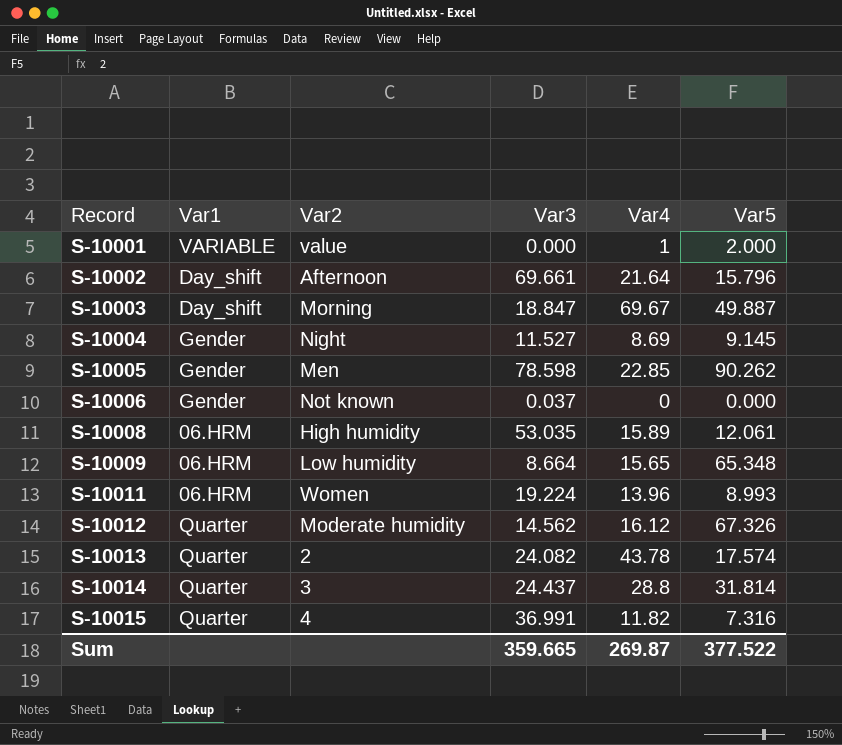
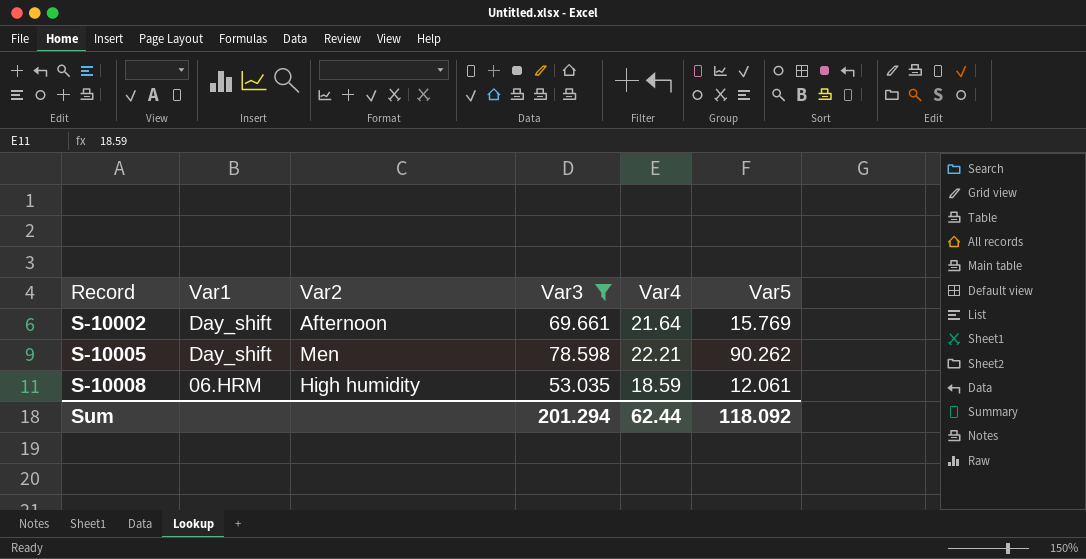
filter: none -> Var3 >= 53.035
S-10002 | Var5: 15.796 -> 15.769
S-10005 | Var1: Gender -> Day_shift
S-10005 | Var4: 22.85 -> 22.21
S-10008 | Var4: 15.89 -> 18.59
Sum | Var3: 359.665 -> 201.294
Sum | Var4: 269.87 -> 62.44
Sum | Var5: 377.522 -> 118.092

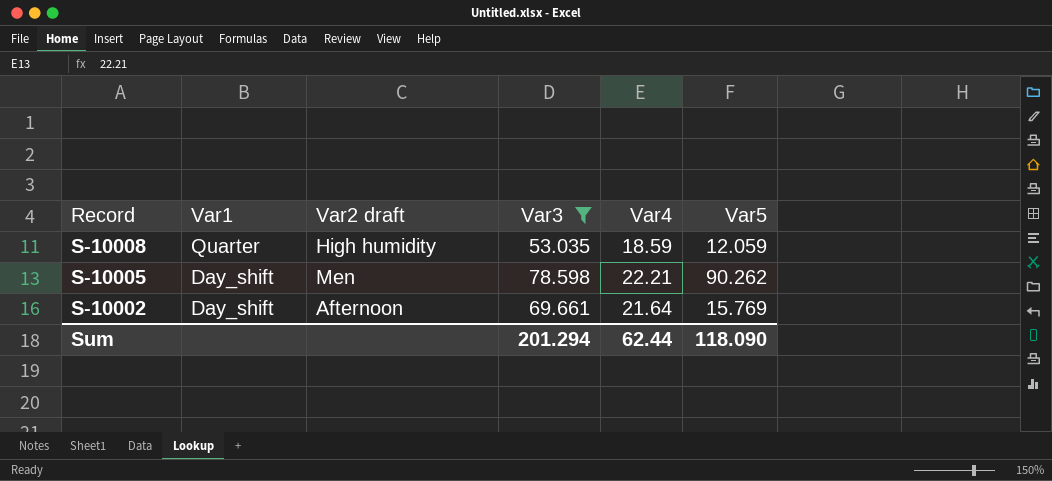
row order: Record ascending -> Record descending
column name: Var2 -> Var2 draft
S-10008 | Var1: 06.HRM -> Quarter
S-10008 | Var5: 12.061 -> 12.059
Sum | Var5: 118.092 -> 118.090

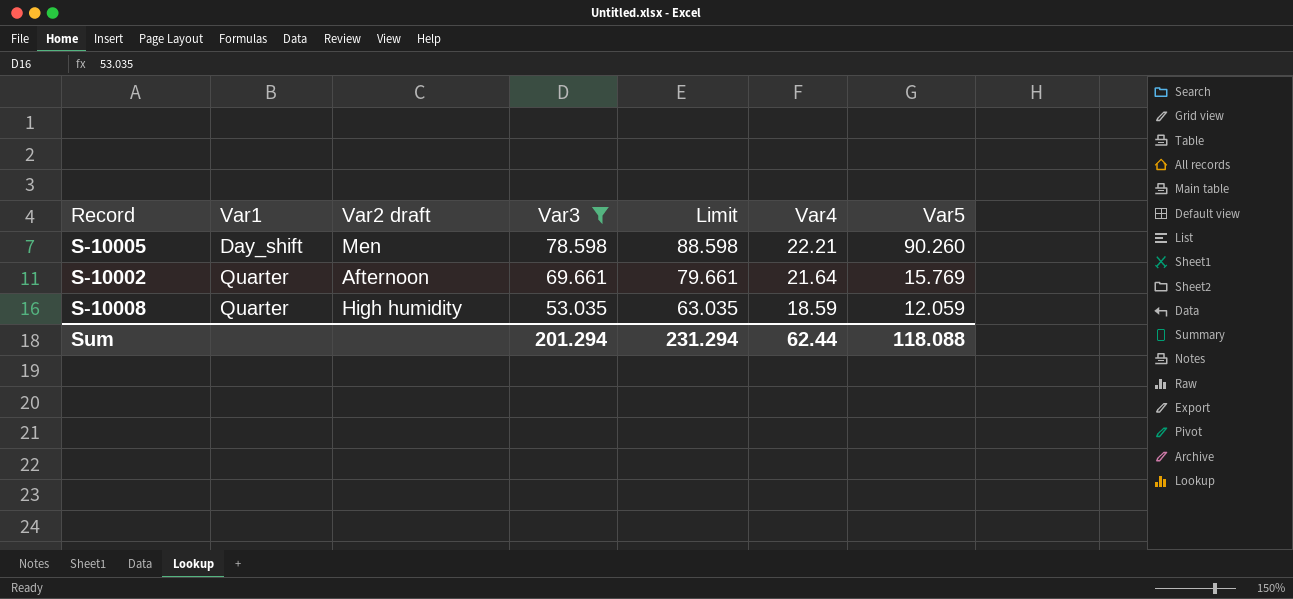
row order: Record descending -> Var1 ascending
column Limit | formula: none -> [Var3] + 10
S-10005 | Var5: 90.262 -> 90.260
S-10002 | Var1: Day_shift -> Quarter
Sum | Var5: 118.090 -> 118.088

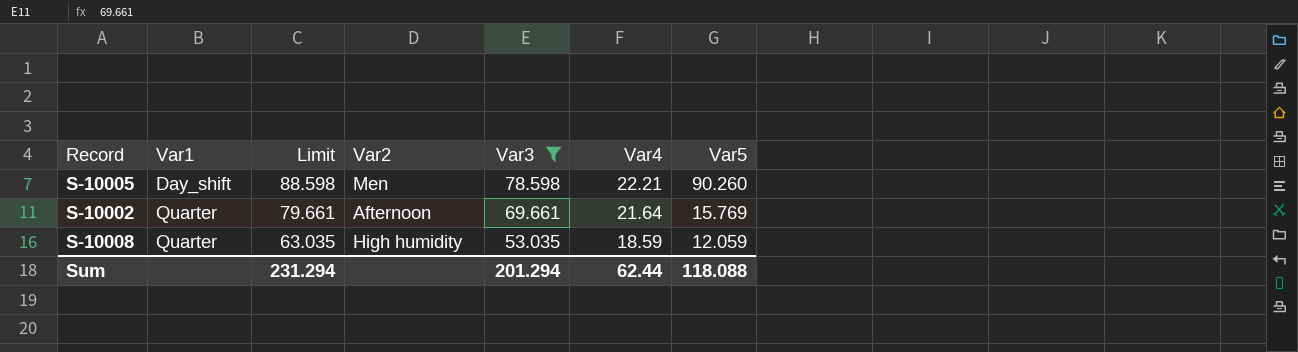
column Limit | position: 5 -> 3
column name: Var2 draft -> Var2

